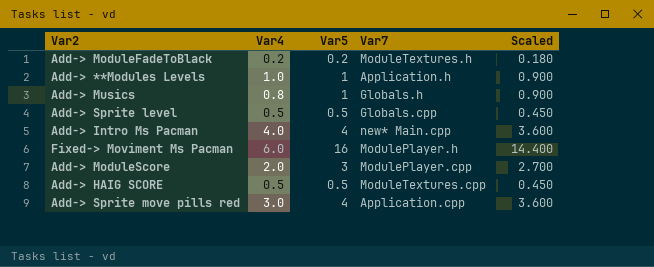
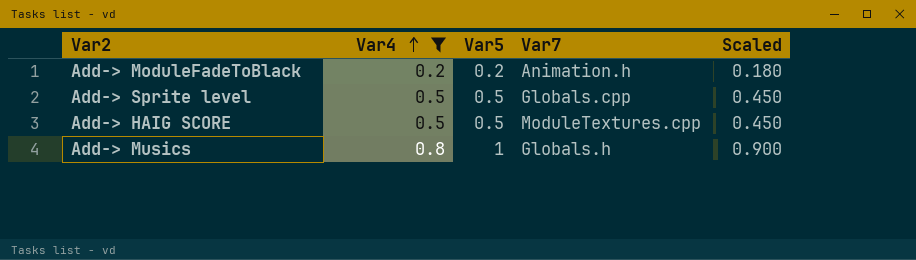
filter: none -> Var4 <= 0.8
row order: none -> Var4 ascending
Add-> ModuleFadeToBlack | Var7: ModuleTextures.h -> Animation.h

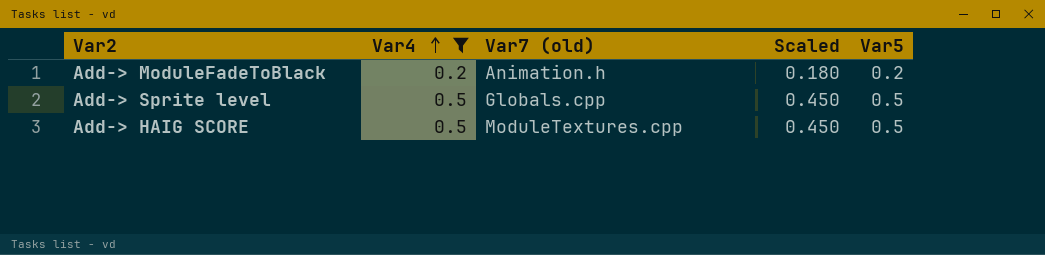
column name: Var7 -> Var7 (old)
column Var5 | position: 3 -> 5
row Add-> Musics: 0.8 | 1 | Globals.h | 0.900 -> none

